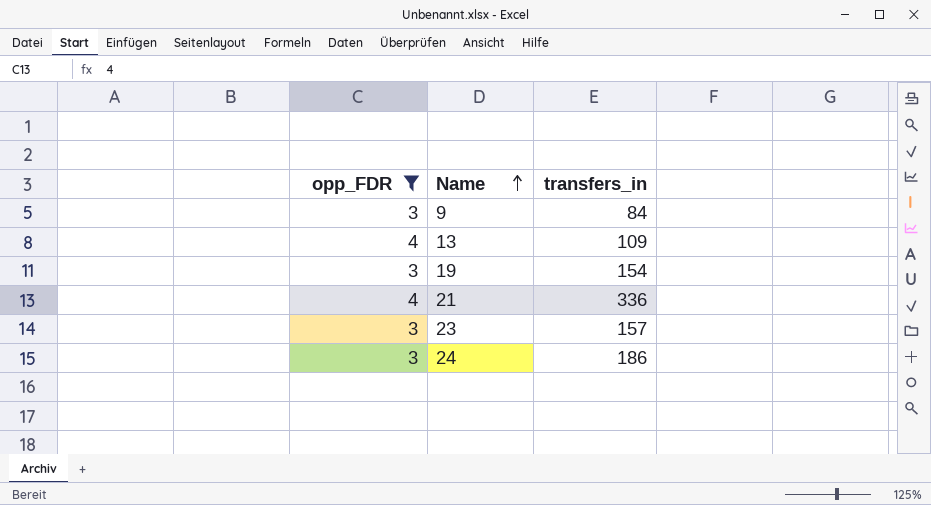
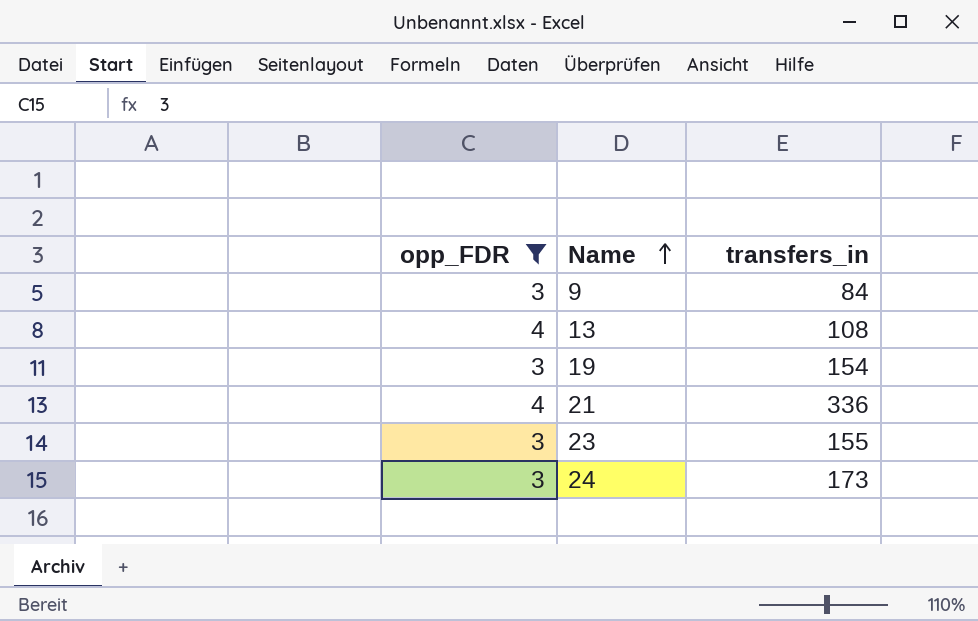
13 | transfers_in: 109 -> 108
23 | transfers_in: 157 -> 155
24 | transfers_in: 186 -> 173

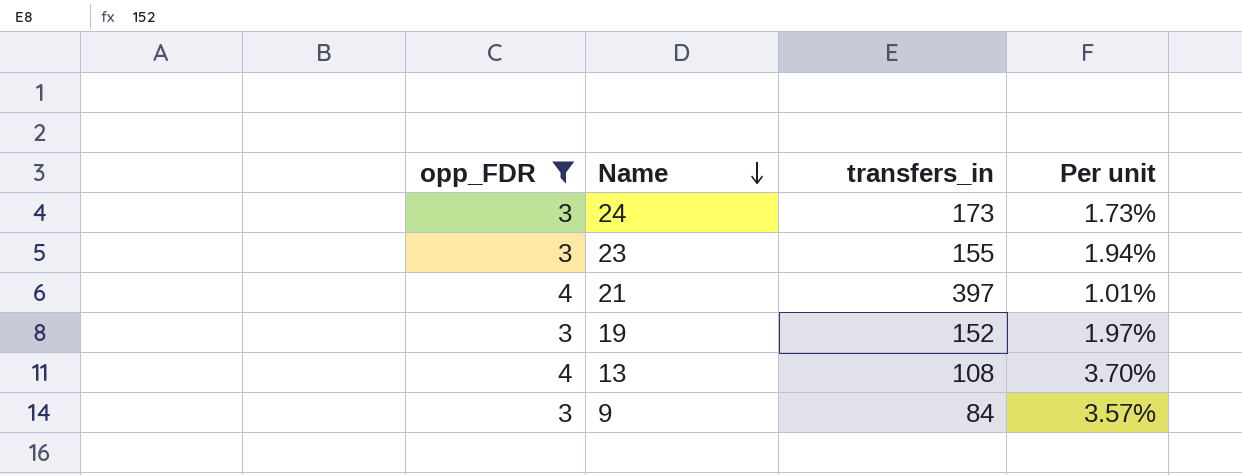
row order: Name ascending -> Name descending
column Per unit | formula: none -> [opp_FDR] / [transfers_in]
21 | transfers_in: 336 -> 397
19 | transfers_in: 154 -> 152

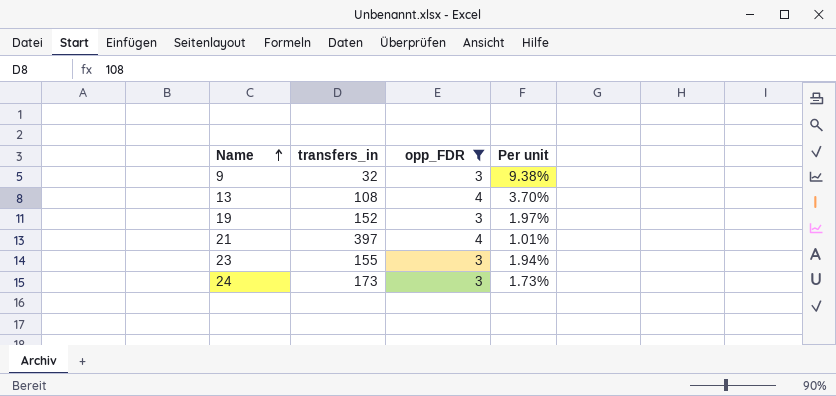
row order: Name descending -> Name ascending
column opp_FDR | position: 1 -> 3
9 | transfers_in: 84 -> 32
9 | Per unit: 3.57% -> 9.38%

